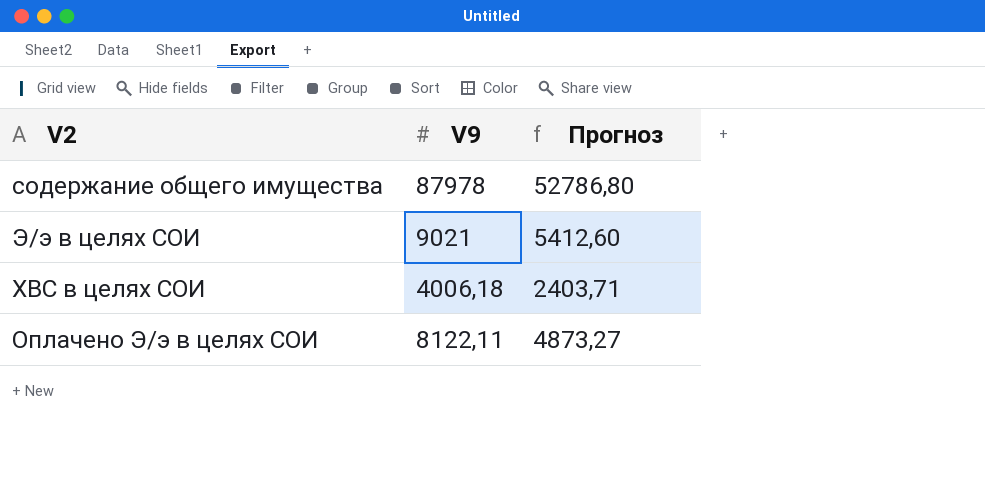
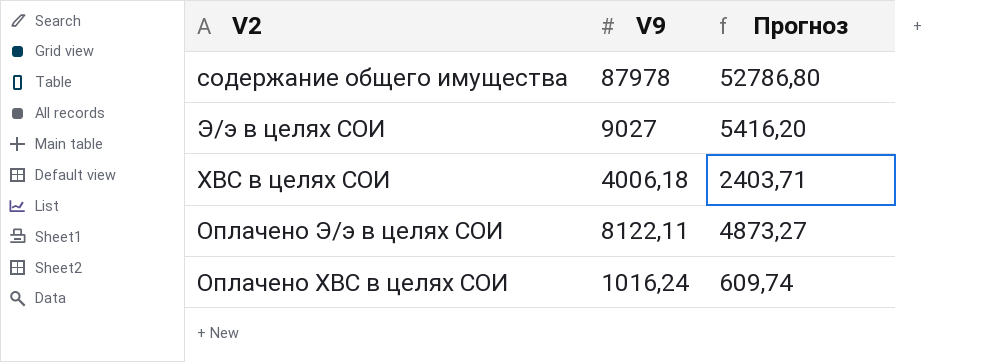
Э/э в целях СОИ | V9: 9021 -> 9027
Э/э в целях СОИ | Прогноз: 5412,60 -> 5416,20
row Оплачено ХВС в целях СОИ: none -> 1016,24 | 609,74

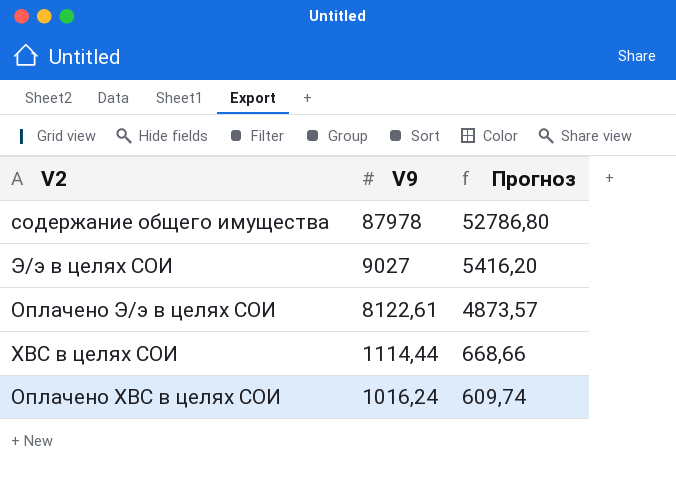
row order: none -> V9 descending
Оплачено Э/э в целях СОИ | V9: 8122,11 -> 8122,61
Оплачено Э/э в целях СОИ | Прогноз: 4873,27 -> 4873,57
ХВС в целях СОИ | V9: 4006,18 -> 1114,44
ХВС в целях СОИ | Прогноз: 2403,71 -> 668,66

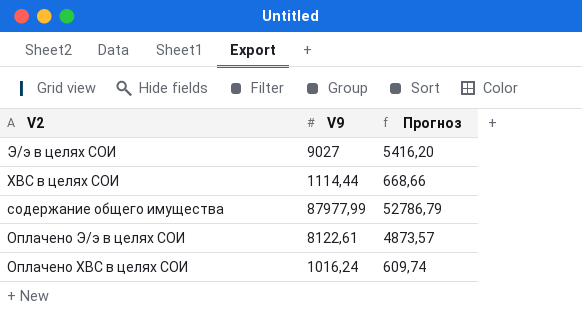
row order: V9 descending -> V2 descending
содержание общего имущества | V9: 87978 -> 87977,99
содержание общего имущества | Прогноз: 52786,80 -> 52786,79

